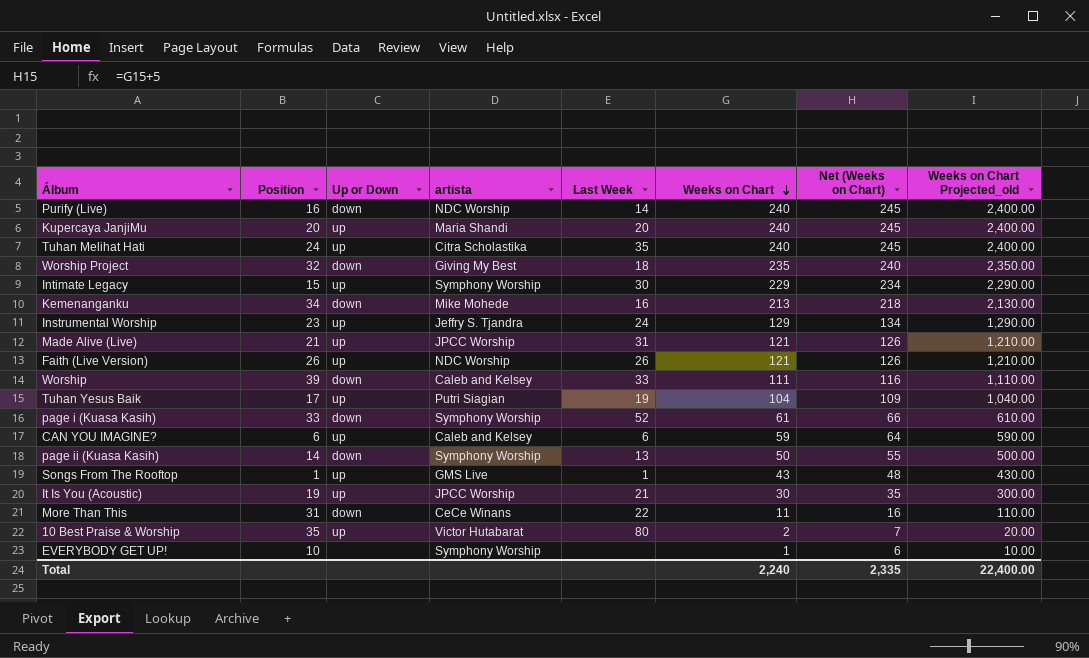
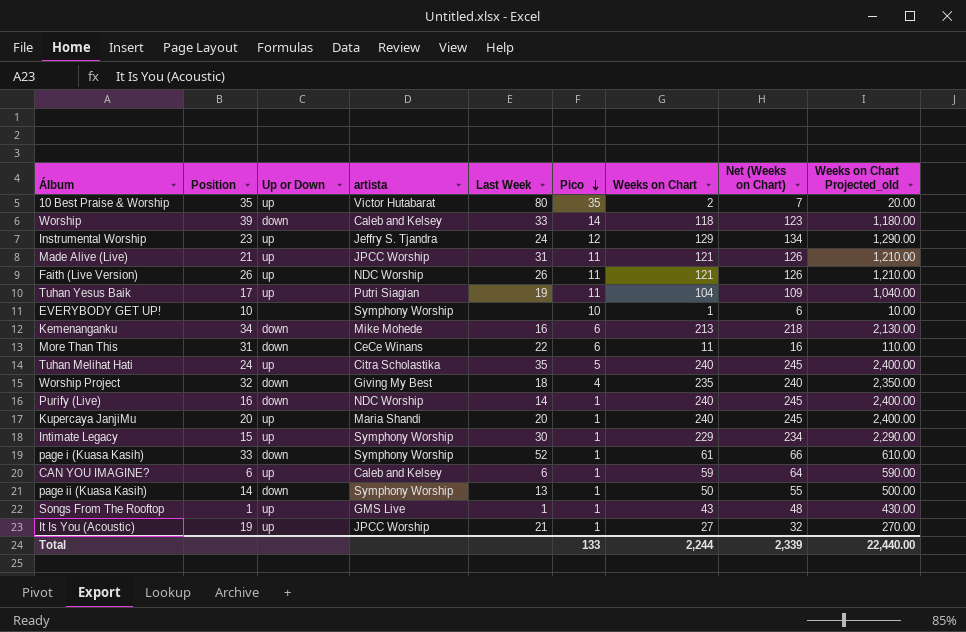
row order: Weeks on Chart descending -> Pico descending
column Pico | position: none -> 6
Worship | Weeks on Chart: 111 -> 118
Worship | Net (Weeks on Chart): 116 -> 123
Worship | Weeks on Chart Projected_old: 1,110.00 -> 1,180.00
It Is You (Acoustic) | Weeks on Chart: 30 -> 27
It Is You (Acoustic) | Net (Weeks on Chart): 35 -> 32
It Is You (Acoustic) | Weeks on Chart Projected_old: 300.00 -> 270.00
Total | Weeks on Chart: 2,240 -> 2,244
Total | Net (Weeks on Chart): 2,335 -> 2,339
Total | Weeks on Chart Projected_old: 22,400.00 -> 22,440.00

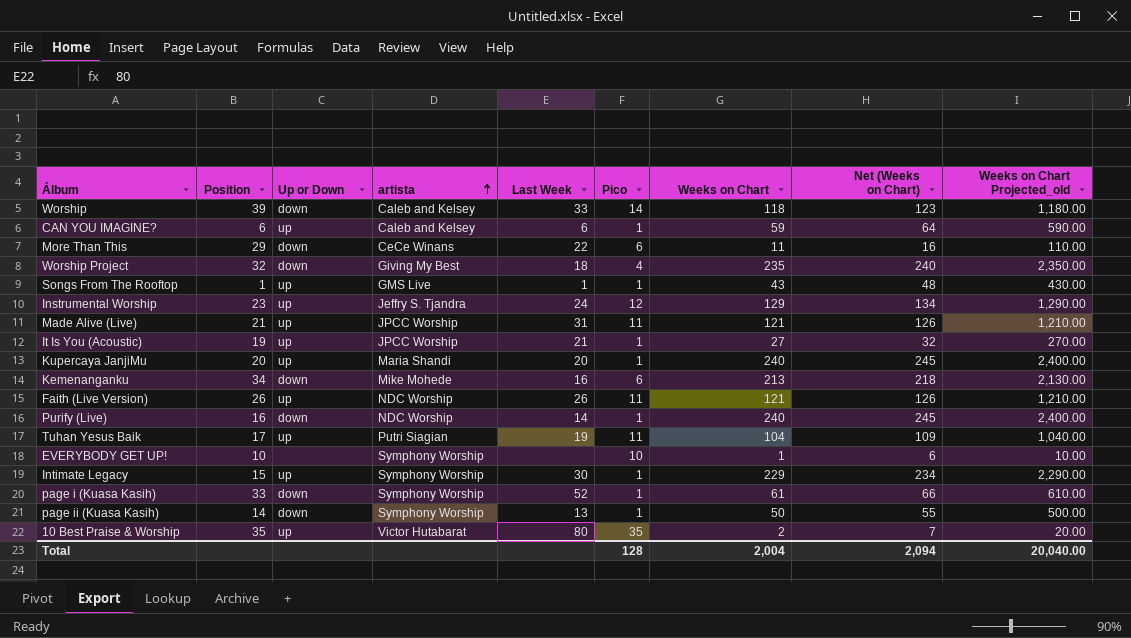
row order: Pico descending -> artista ascending
row Tuhan Melihat Hati: 24 | up | Citra Scholastika | 35 | 5 | 240 | 245 | 2,400.00 -> none
More Than This | Position: 31 -> 29
Total | Pico: 133 -> 128
Total | Weeks on Chart: 2,244 -> 2,004
Total | Net (Weeks on Chart): 2,339 -> 2,094
Total | Weeks on Chart Projected_old: 22,440.00 -> 20,040.00

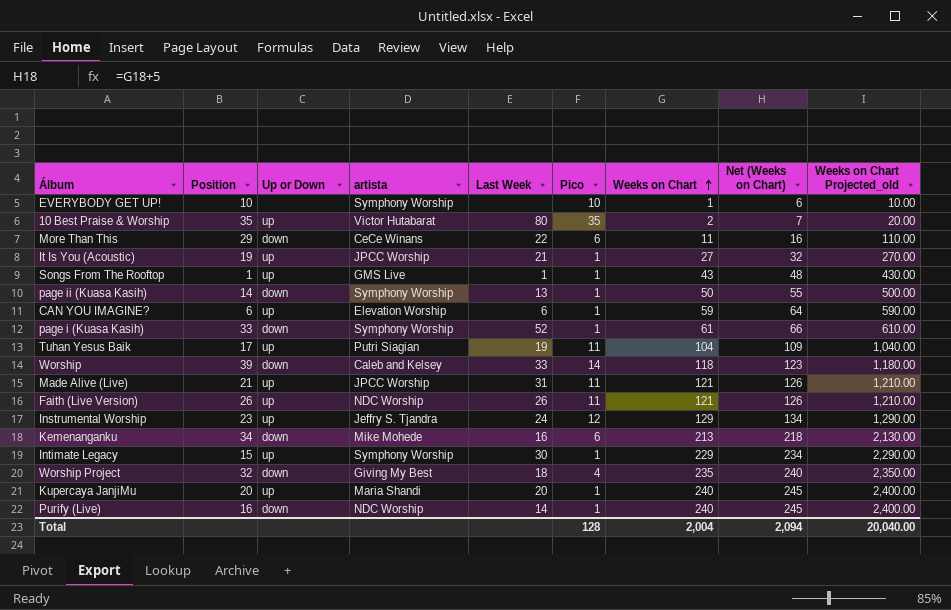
row order: artista ascending -> Weeks on Chart ascending
CAN YOU IMAGINE? | artista: Caleb and Kelsey -> Elevation Worship

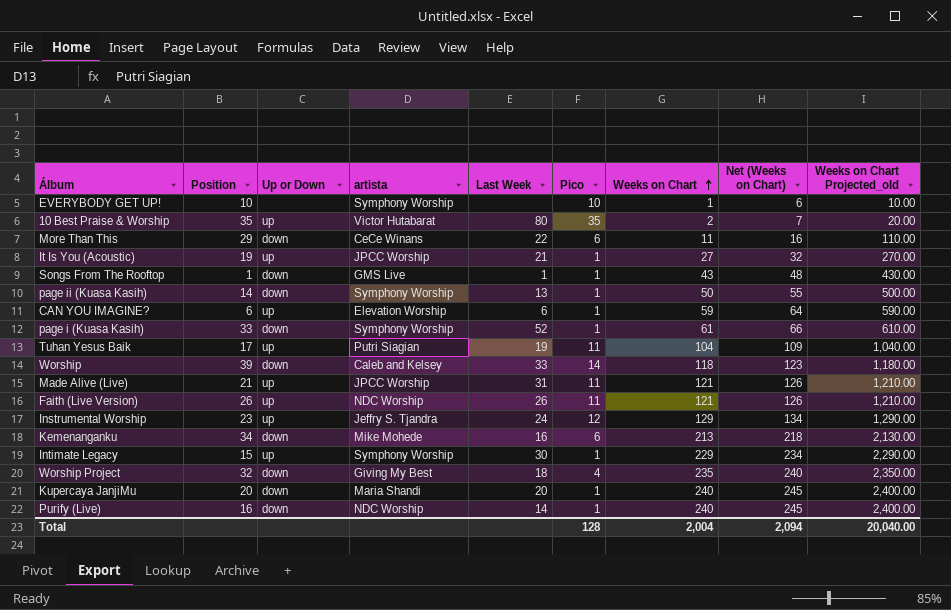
Songs From The Rooftop | Up or Down: up -> down
Kupercaya JanjiMu | Up or Down: up -> down

